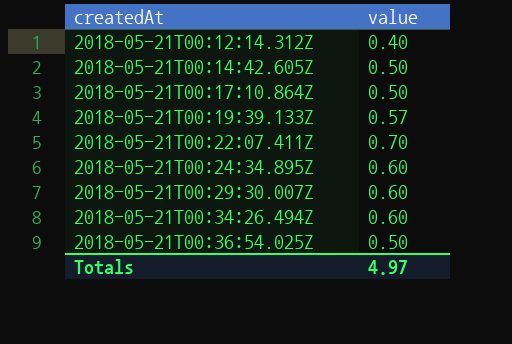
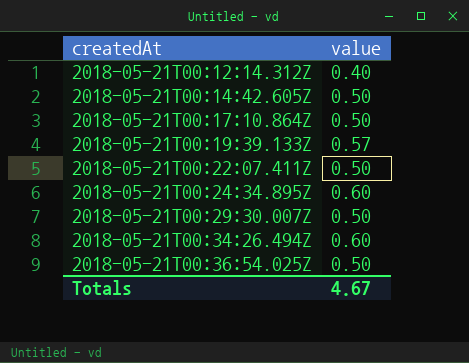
2018-05-21T00:22:07.411Z | value: 0.70 -> 0.50
2018-05-21T00:29:30.007Z | value: 0.60 -> 0.50
Totals | value: 4.97 -> 4.67

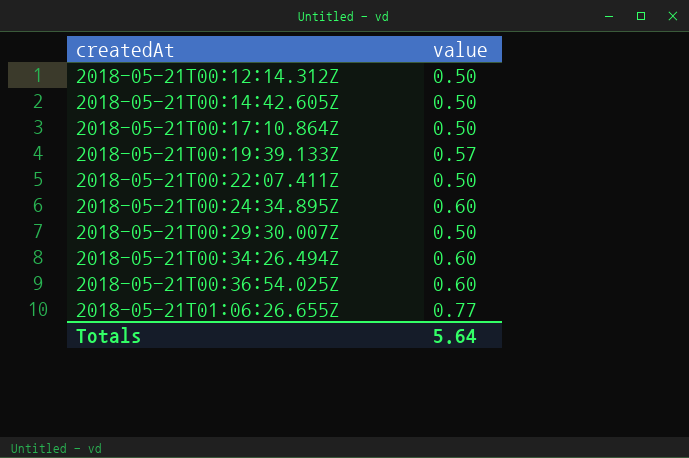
2018-05-21T00:12:14.312Z | value: 0.40 -> 0.50
2018-05-21T00:36:54.025Z | value: 0.50 -> 0.60
row 2018-05-21T01:06:26.655Z: none -> 0.77
Totals | value: 4.67 -> 5.64

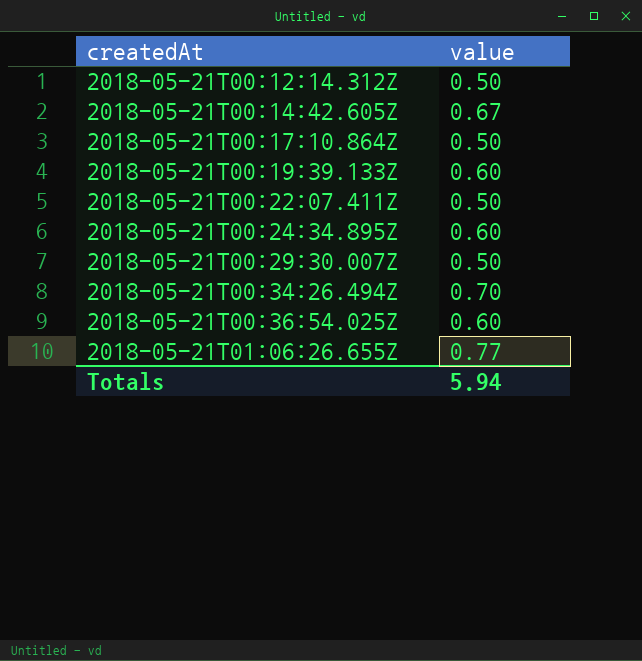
2018-05-21T00:14:42.605Z | value: 0.50 -> 0.67
2018-05-21T00:19:39.133Z | value: 0.57 -> 0.60
2018-05-21T00:34:26.494Z | value: 0.60 -> 0.70
Totals | value: 5.64 -> 5.94

